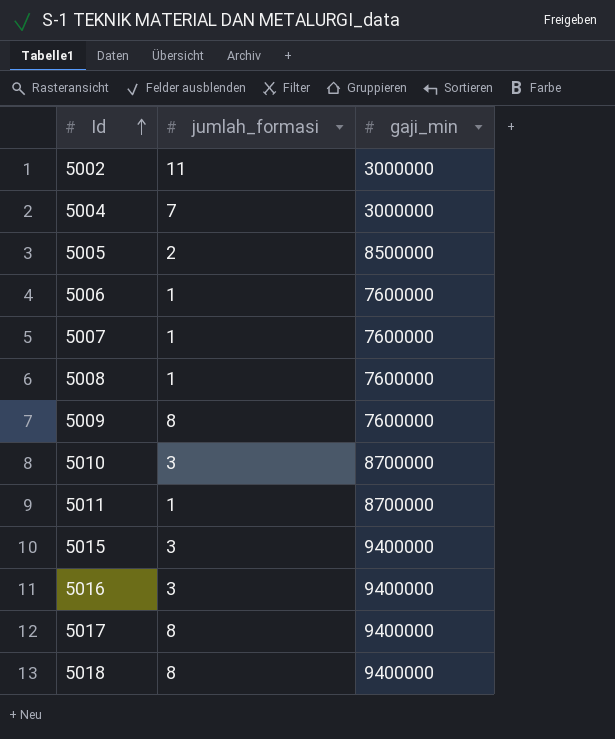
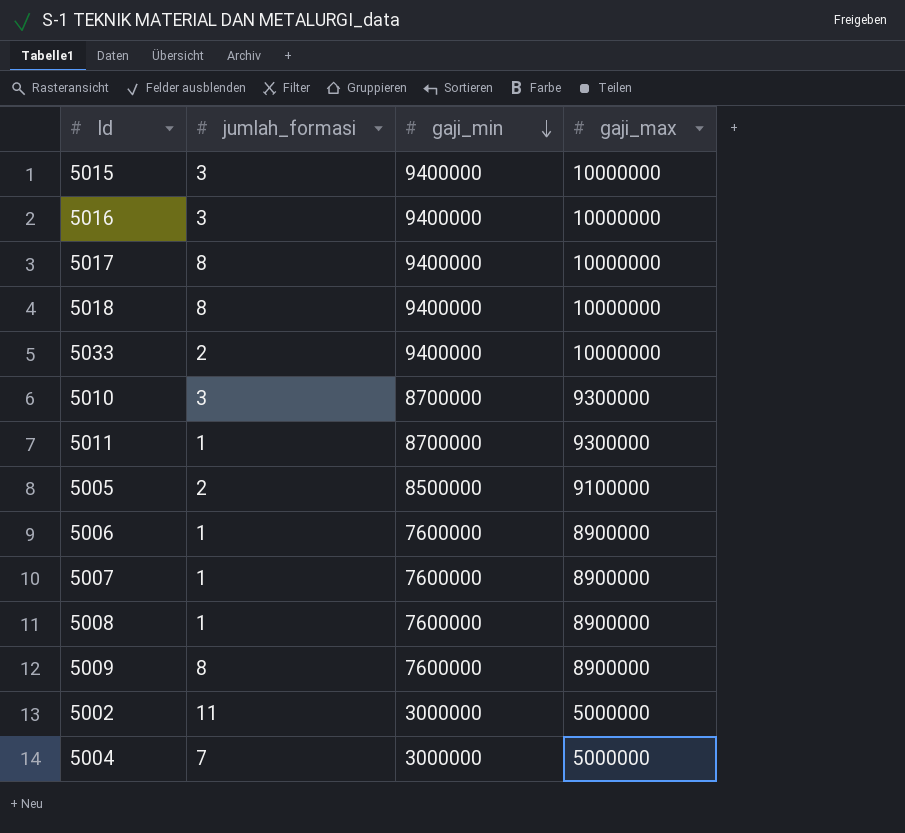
row order: Id ascending -> gaji_min descending
column gaji_max | position: none -> 4
row 5033: none -> 2 | 9400000 | 10000000

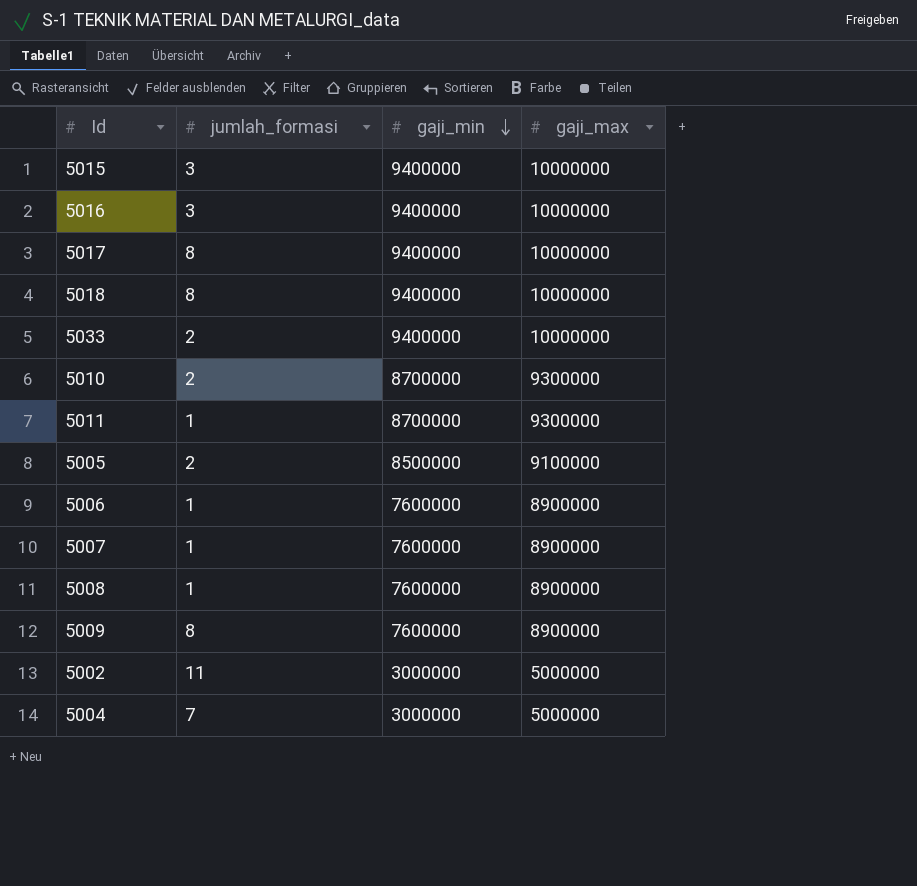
5010 | jumlah_formasi: 3 -> 2

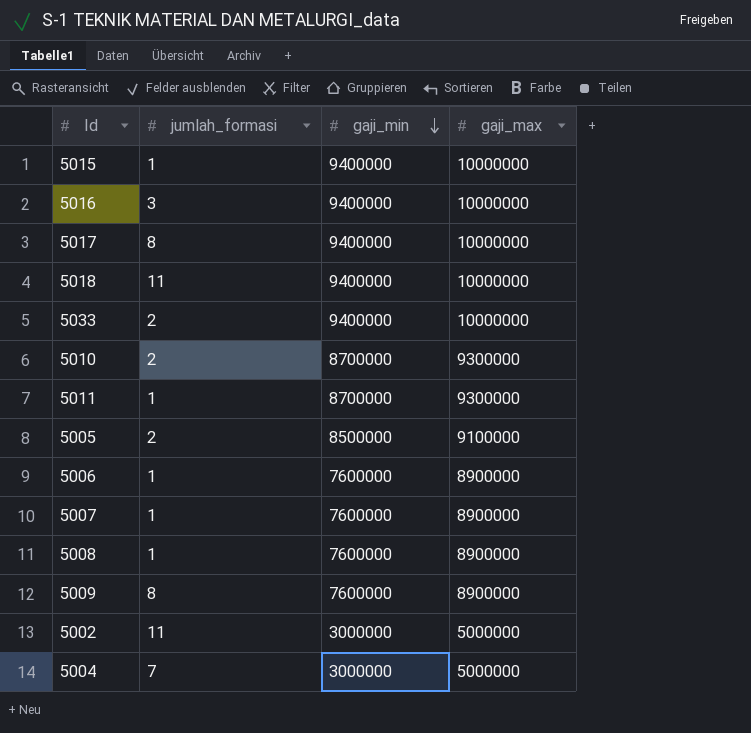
5015 | jumlah_formasi: 3 -> 1
5018 | jumlah_formasi: 8 -> 11

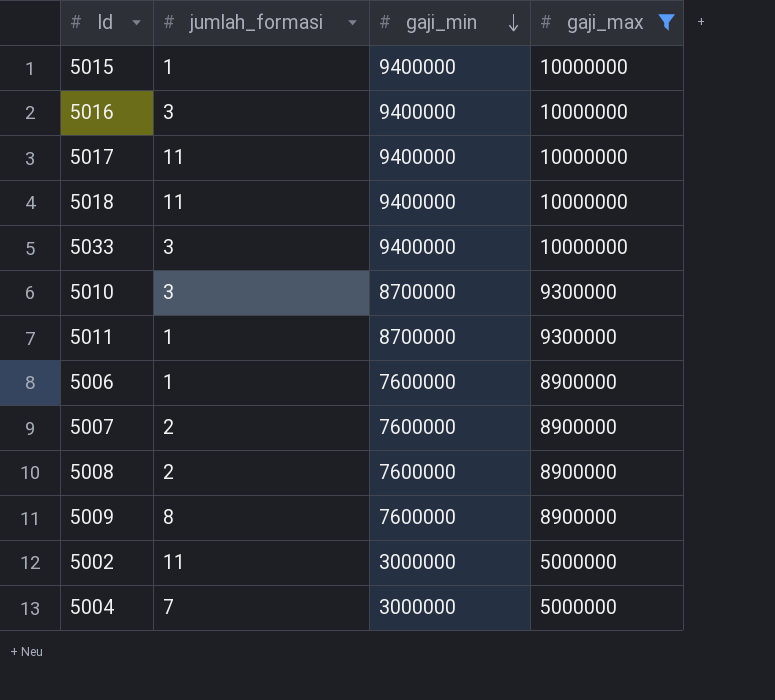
filter: none -> gaji_max != 9100000
5017 | jumlah_formasi: 8 -> 11
5033 | jumlah_formasi: 2 -> 3
5010 | jumlah_formasi: 2 -> 3
5007 | jumlah_formasi: 1 -> 2
5008 | jumlah_formasi: 1 -> 2

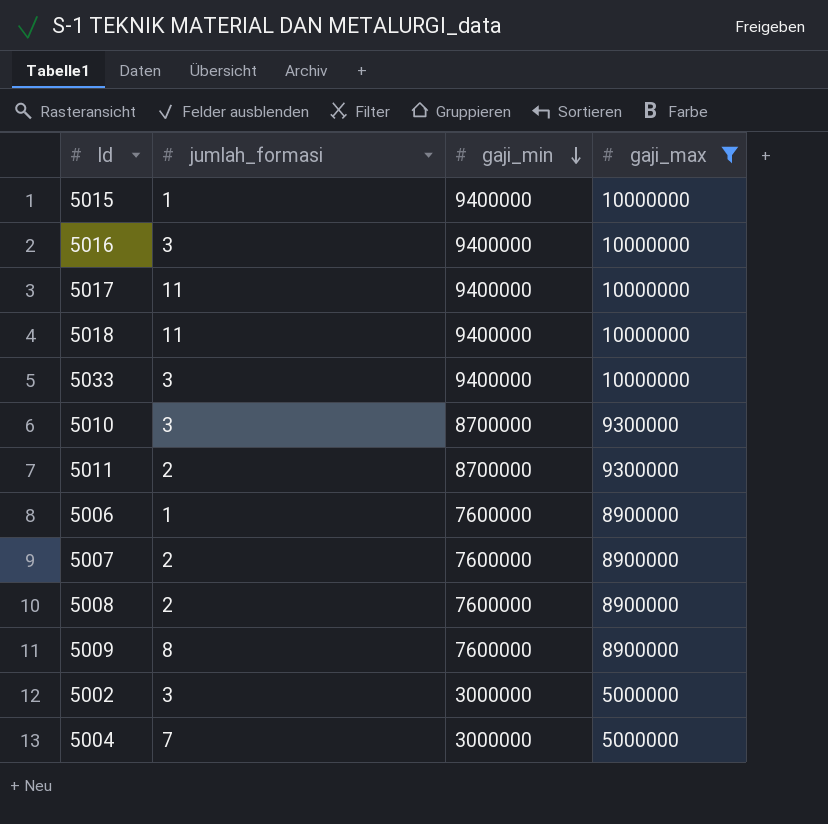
5011 | jumlah_formasi: 1 -> 2
5002 | jumlah_formasi: 11 -> 3

